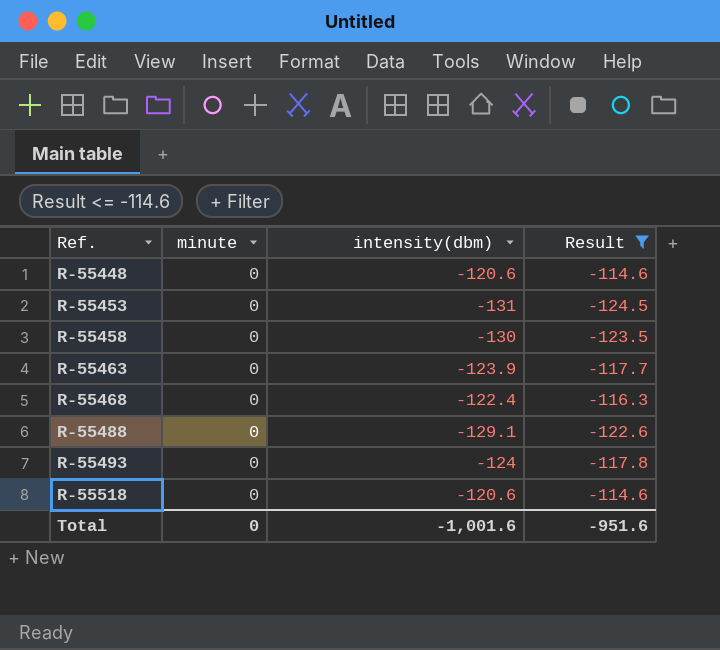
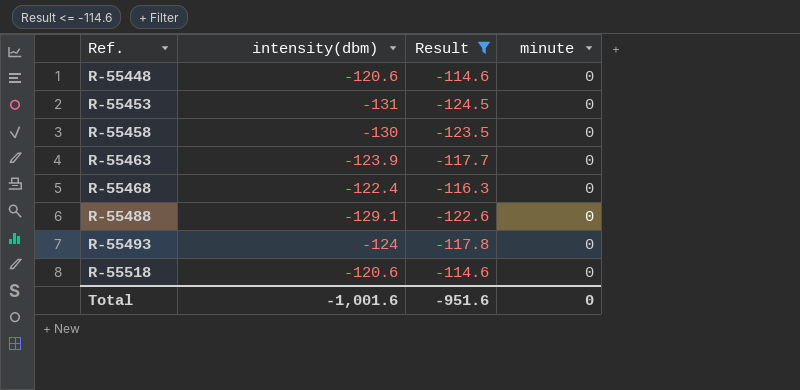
column minute | position: 2 -> 4

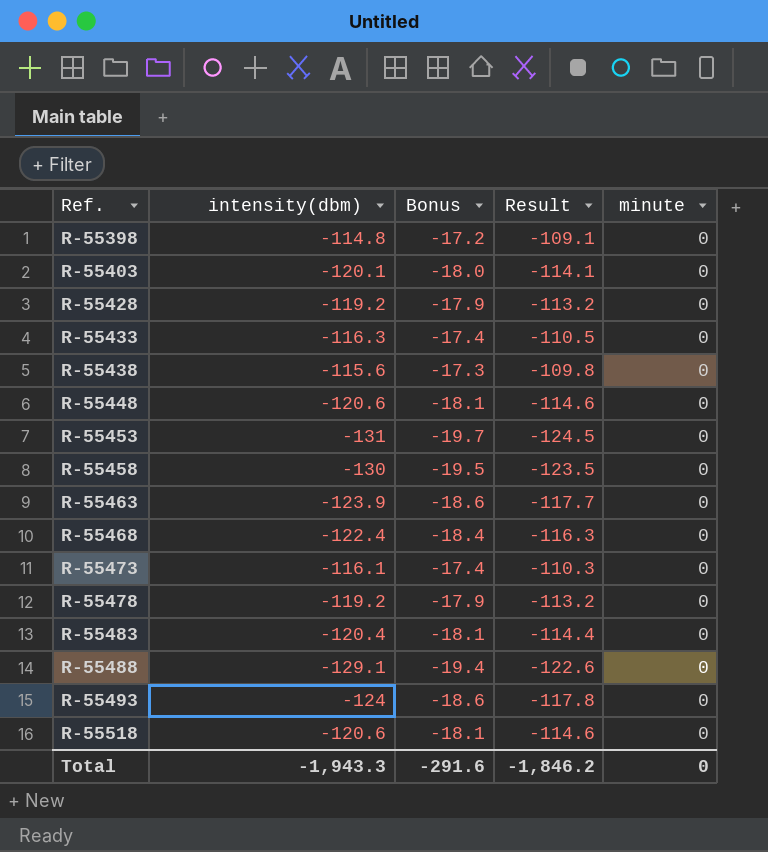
filter: Result <= -114.6 -> none
column Bonus | formula: none -> [intensity(dbm)] * 0.15
Total | intensity(dbm): -1,001.6 -> -1,943.3
Total | Result: -951.6 -> -1,846.2

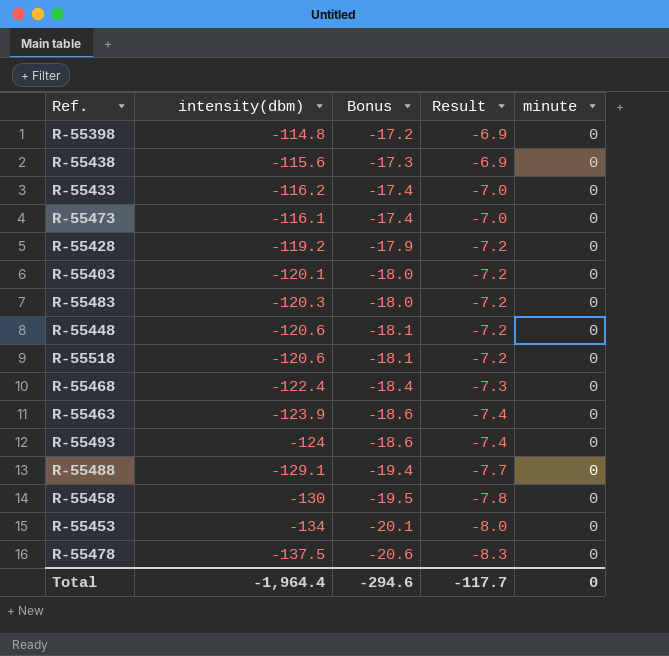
row order: Ref. ascending -> Bonus descending
column Result | formula: [intensity(dbm)] * 0.95 -> [intensity(dbm)] * 0.06
R-55433 | intensity(dbm): -116.3 -> -116.2
R-55483 | intensity(dbm): -120.4 -> -120.3
R-55483 | Bonus: -18.1 -> -18.0
R-55453 | intensity(dbm): -131 -> -134
R-55453 | Bonus: -19.7 -> -20.1
R-55478 | intensity(dbm): -119.2 -> -137.5
R-55478 | Bonus: -17.9 -> -20.6
Total | intensity(dbm): -1,943.3 -> -1,964.4
Total | Bonus: -291.6 -> -294.6
Total | Result: -1,846.2 -> -117.7

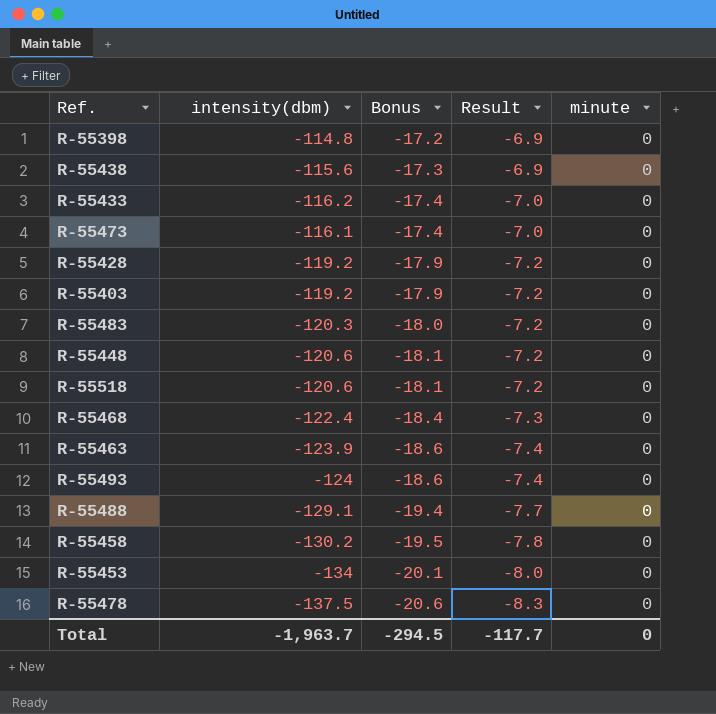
R-55403 | intensity(dbm): -120.1 -> -119.2
R-55403 | Bonus: -18.0 -> -17.9
R-55458 | intensity(dbm): -130 -> -130.2
Total | intensity(dbm): -1,964.4 -> -1,963.7
Total | Bonus: -294.6 -> -294.5

